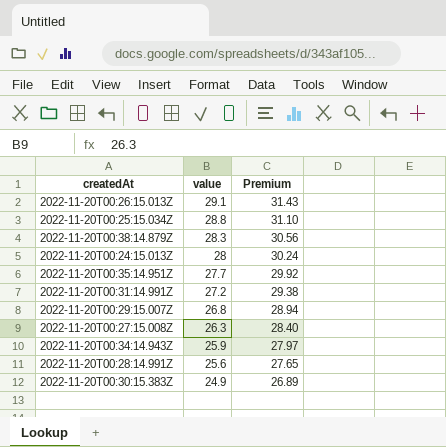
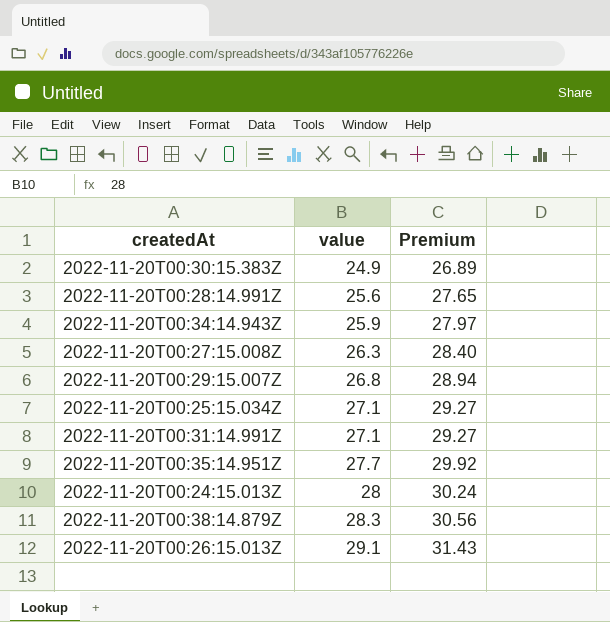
row order: value descending -> value ascending
2022-11-20T00:25:15.034Z | value: 28.8 -> 27.1
2022-11-20T00:25:15.034Z | Premium: 31.10 -> 29.27
2022-11-20T00:31:14.991Z | value: 27.2 -> 27.1
2022-11-20T00:31:14.991Z | Premium: 29.38 -> 29.27

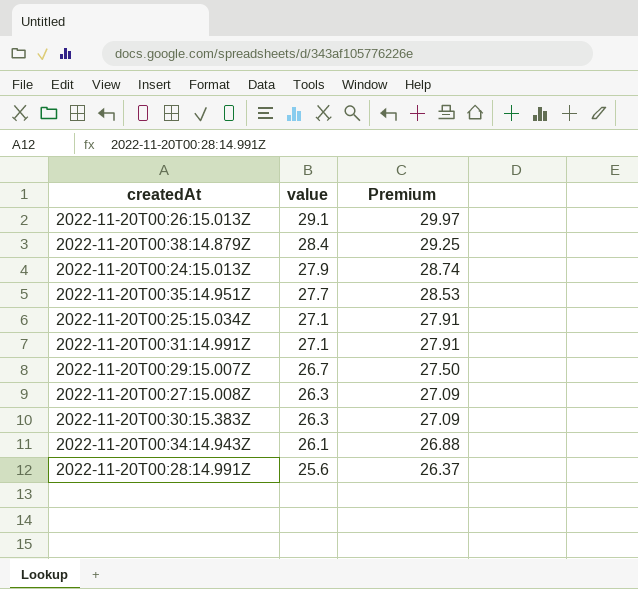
row order: value ascending -> value descending
column Premium | formula: [value] * 1.08 -> [value] * 1.03
2022-11-20T00:38:14.879Z | value: 28.3 -> 28.4
2022-11-20T00:24:15.013Z | value: 28 -> 27.9
2022-11-20T00:29:15.007Z | value: 26.8 -> 26.7
2022-11-20T00:30:15.383Z | value: 24.9 -> 26.3
2022-11-20T00:34:14.943Z | value: 25.9 -> 26.1

